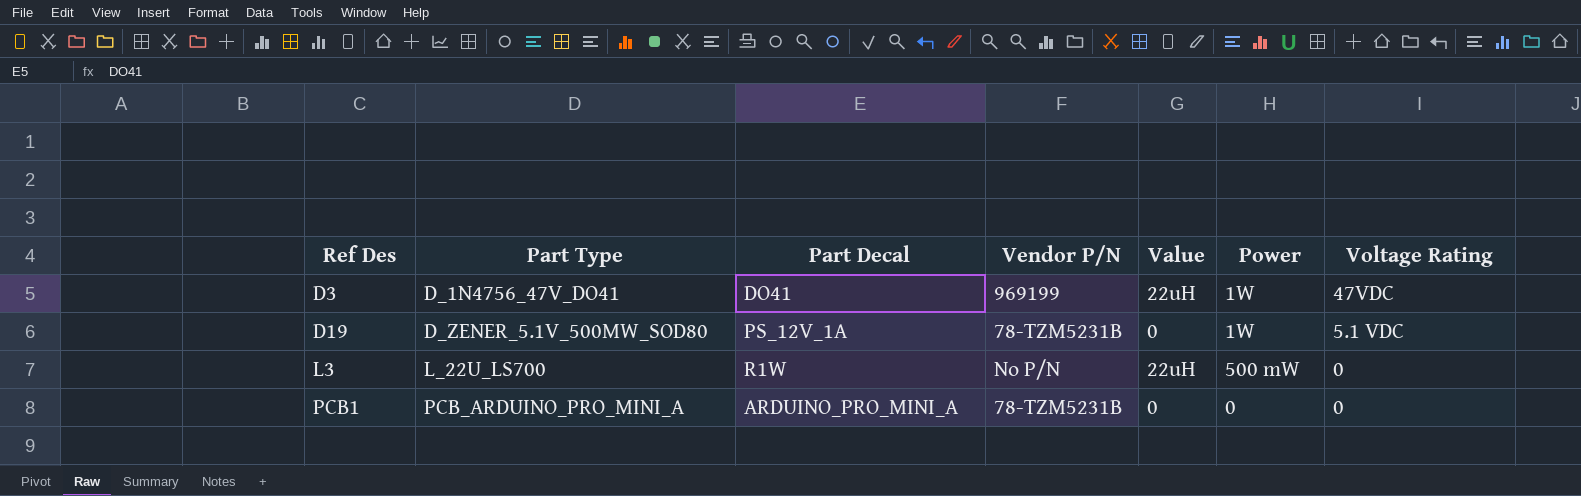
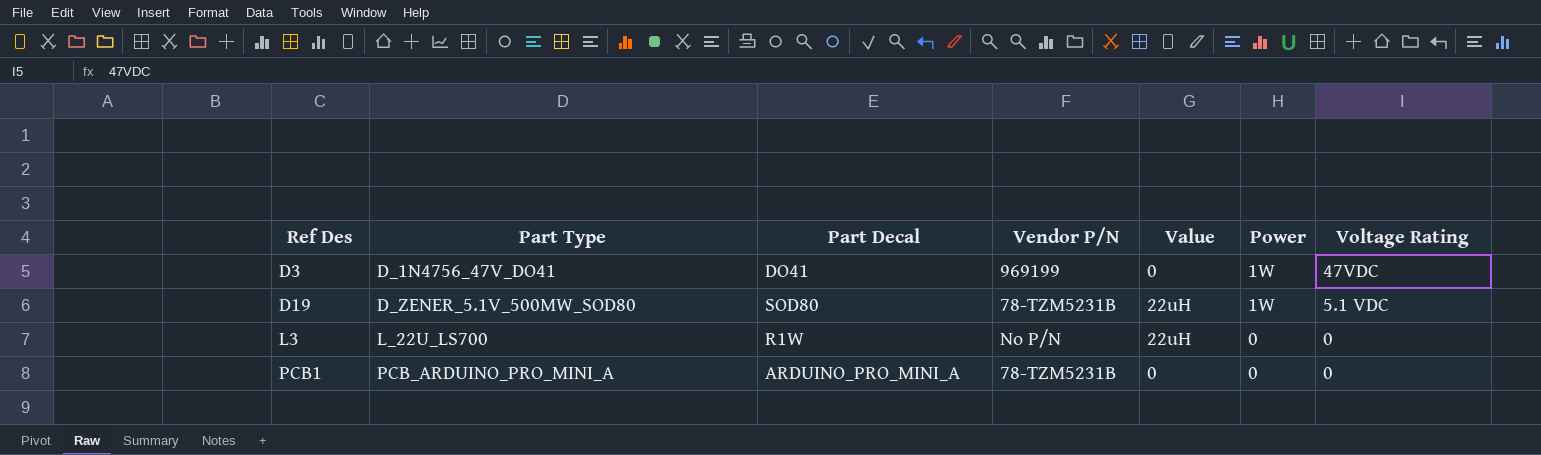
D3 | Value: 22uH -> 0
D19 | Part Decal: PS_12V_1A -> SOD80
D19 | Value: 0 -> 22uH
L3 | Power: 500 mW -> 0

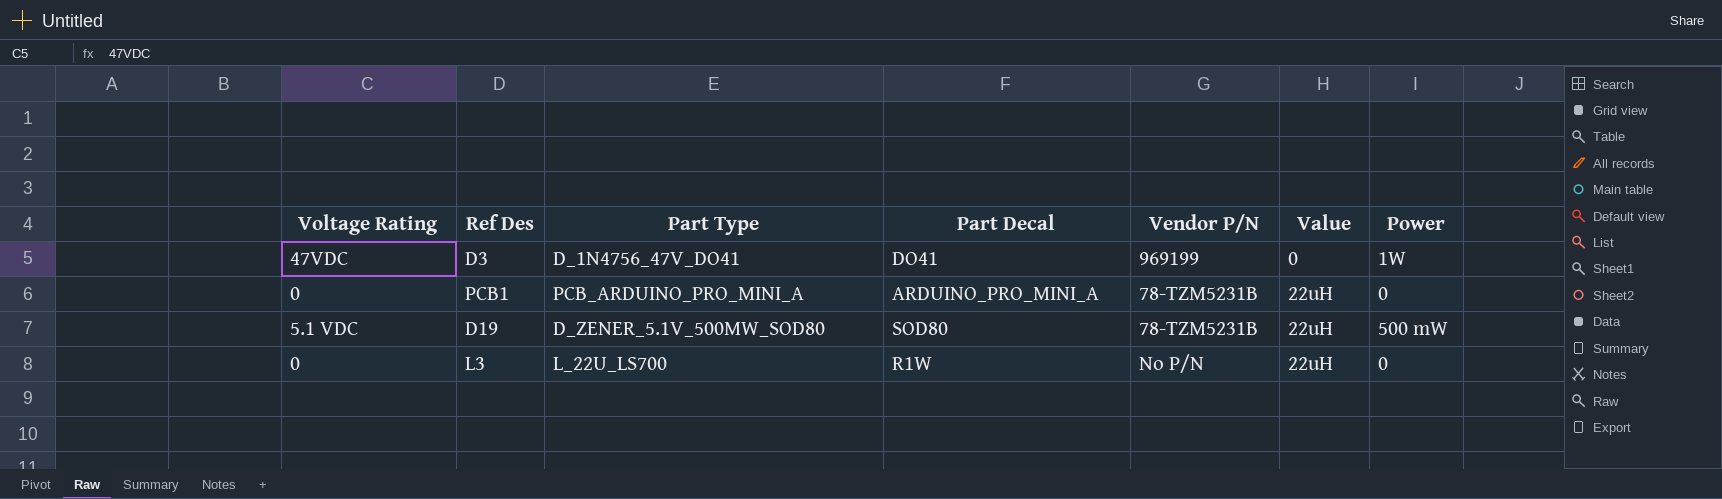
row order: Ref Des ascending -> Value ascending
column Voltage Rating | position: 7 -> 1
PCB1 | Value: 0 -> 22uH
D19 | Power: 1W -> 500 mW

